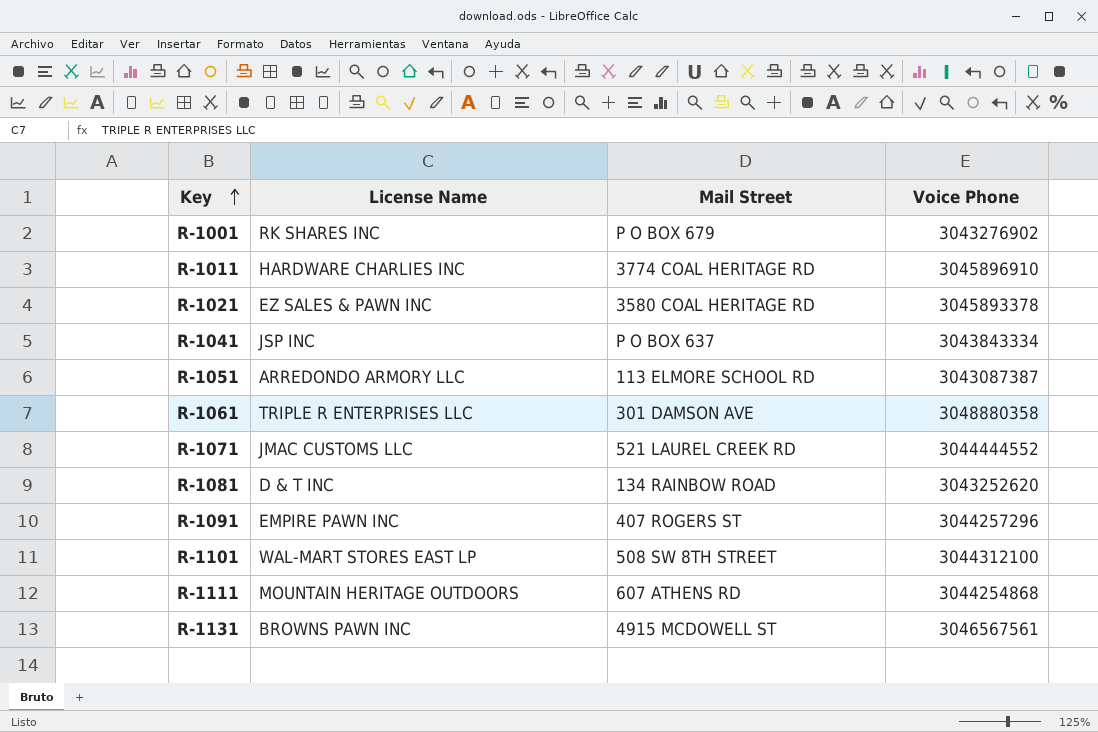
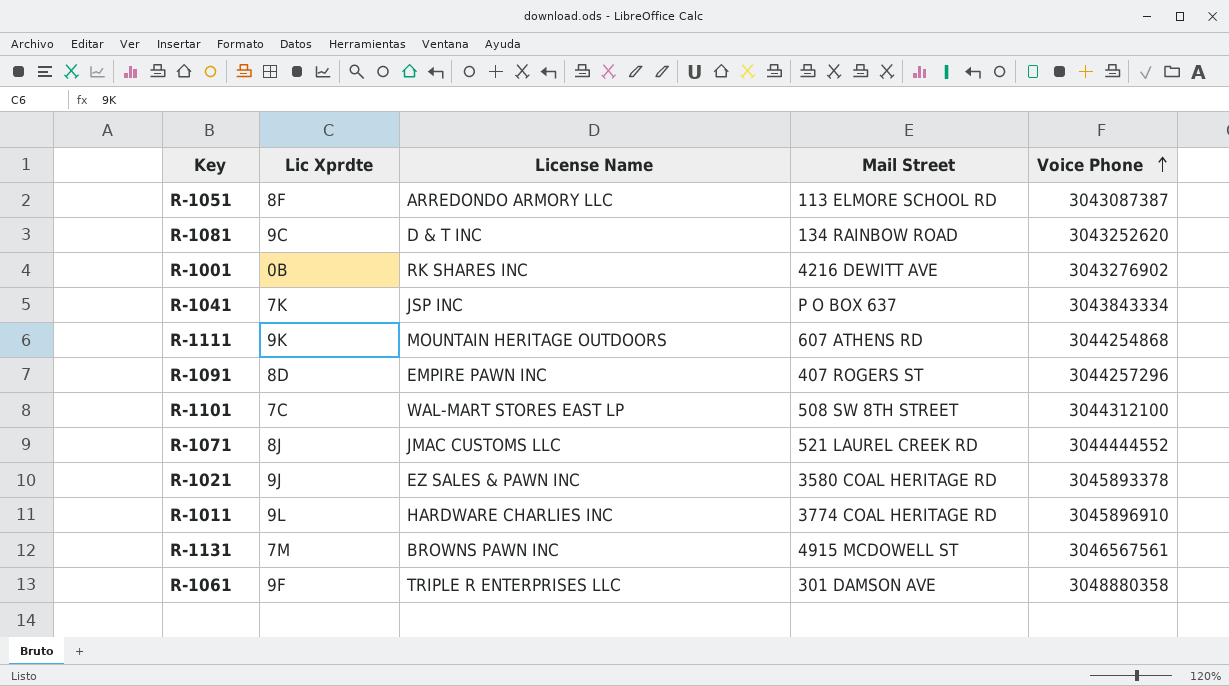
row order: Key ascending -> Voice Phone ascending
column Lic Xprdte | position: none -> 2
R-1001 | Mail Street: P O BOX 679 -> 4216 DEWITT AVE

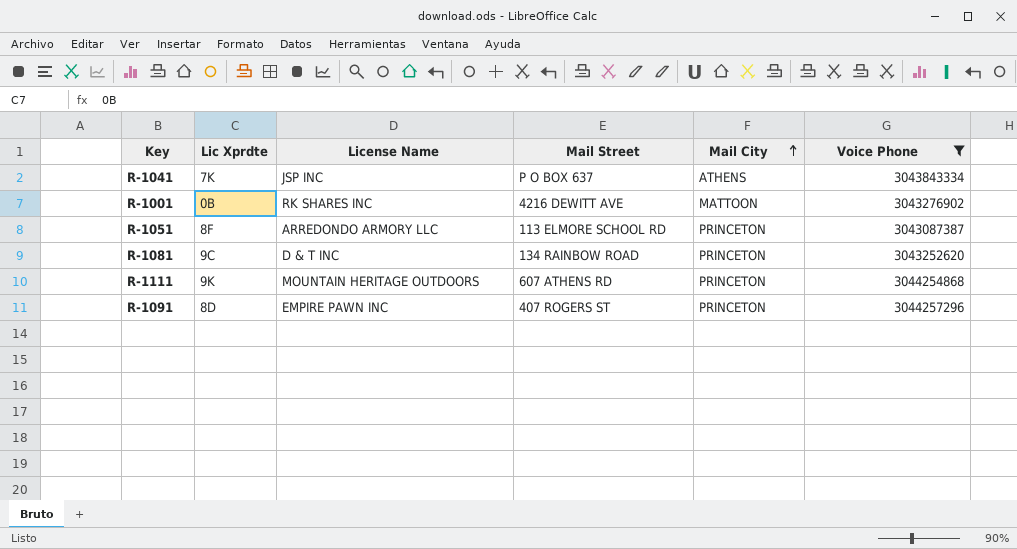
filter: none -> Voice Phone <= 3044257296
row order: Voice Phone ascending -> Mail City ascending
column Mail City | position: none -> 5

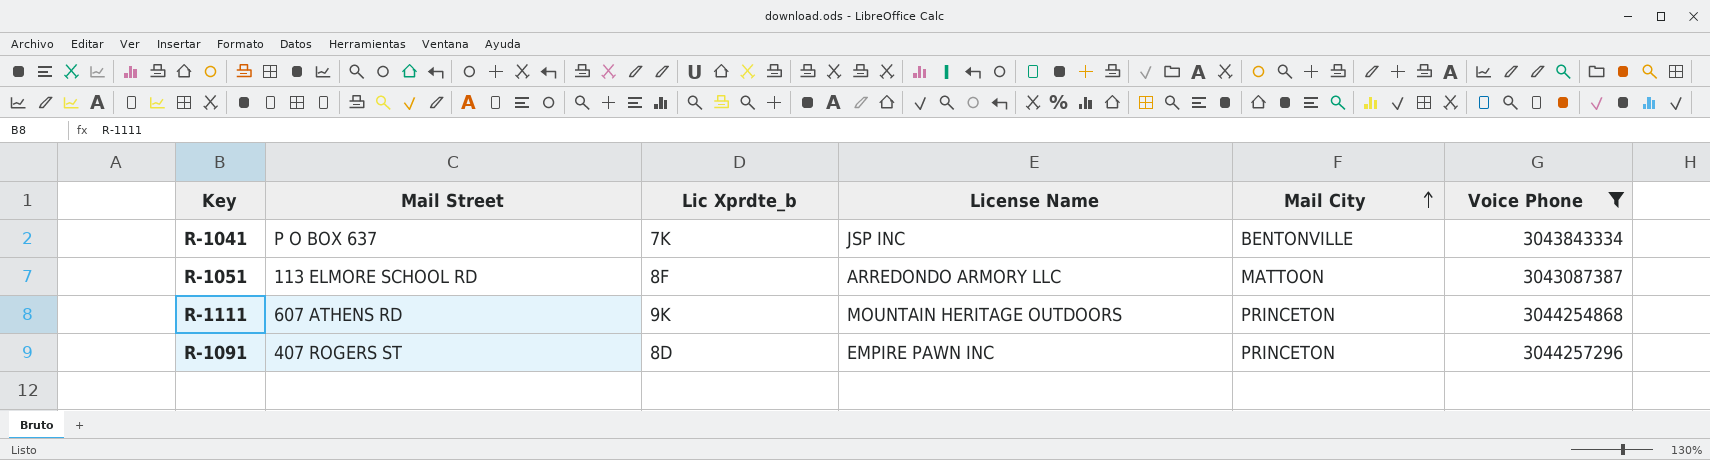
column Mail Street | position: 4 -> 2
column name: Lic Xprdte -> Lic Xprdte_b
row R-1001: 0B | RK SHARES INC | 4216 DEWITT AVE | MATTOON | 3043276902 -> none
row R-1081: 9C | D & T INC | 134 RAINBOW ROAD | PRINCETON | 3043252620 -> none
R-1041 | Mail City: ATHENS -> BENTONVILLE
R-1051 | Mail City: PRINCETON -> MATTOON

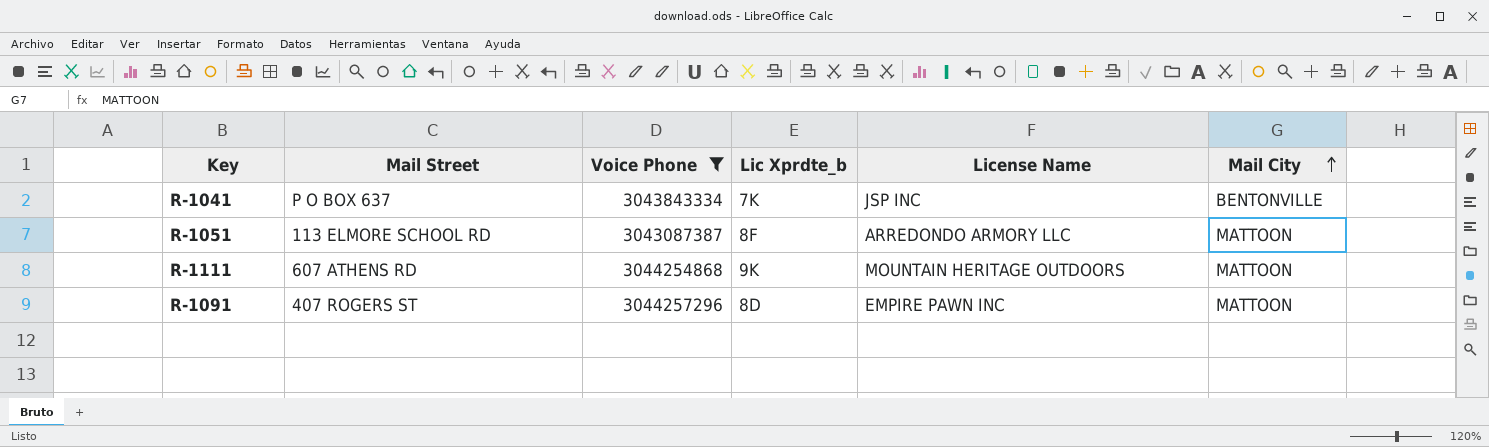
column Voice Phone | position: 6 -> 3
R-1111 | Mail City: PRINCETON -> MATTOON
R-1091 | Mail City: PRINCETON -> MATTOON

